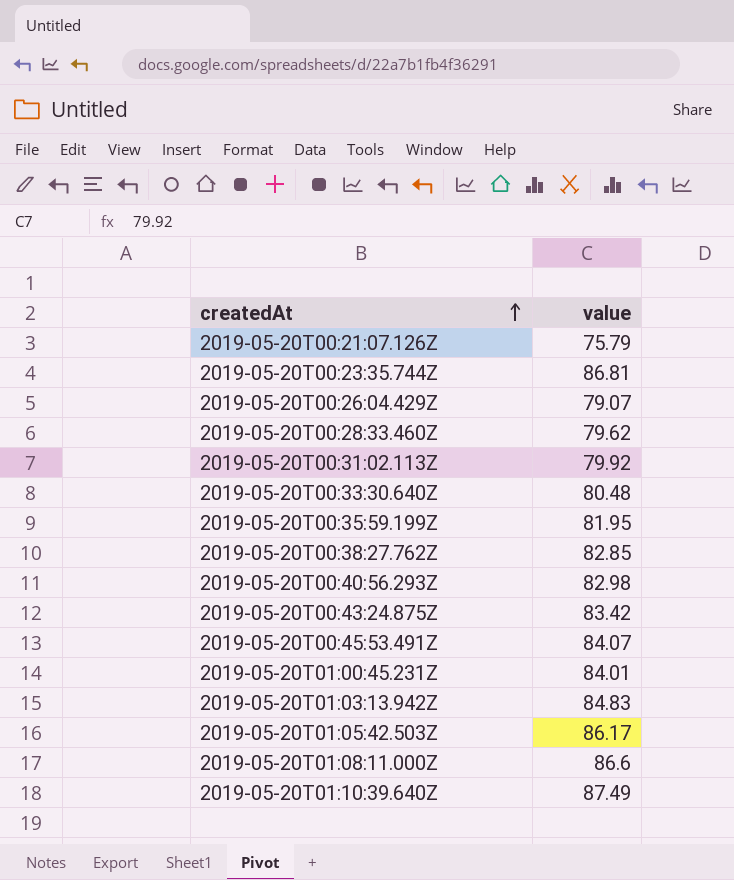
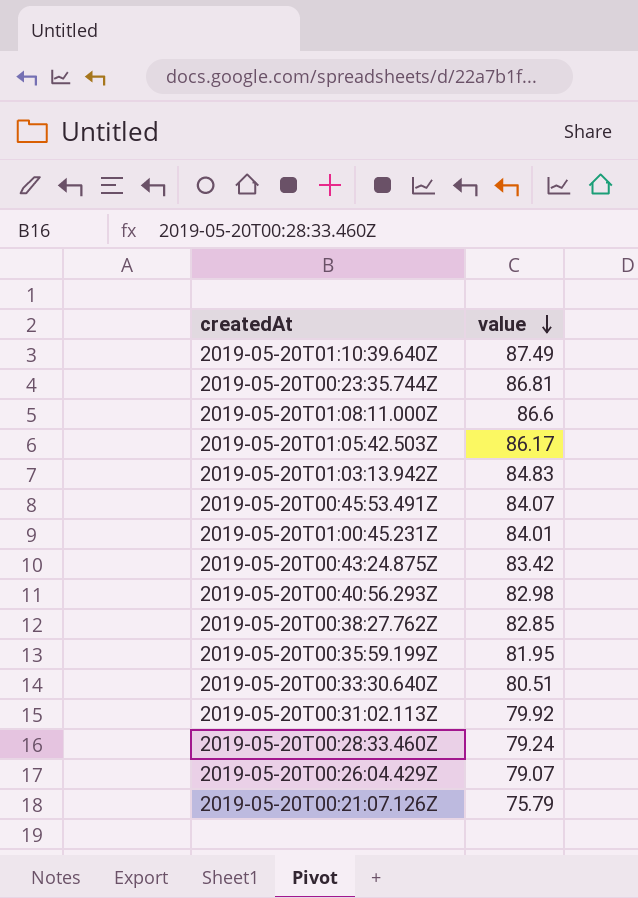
row order: createdAt ascending -> value descending
2019-05-20T00:33:30.640Z | value: 80.48 -> 80.51
2019-05-20T00:28:33.460Z | value: 79.62 -> 79.24

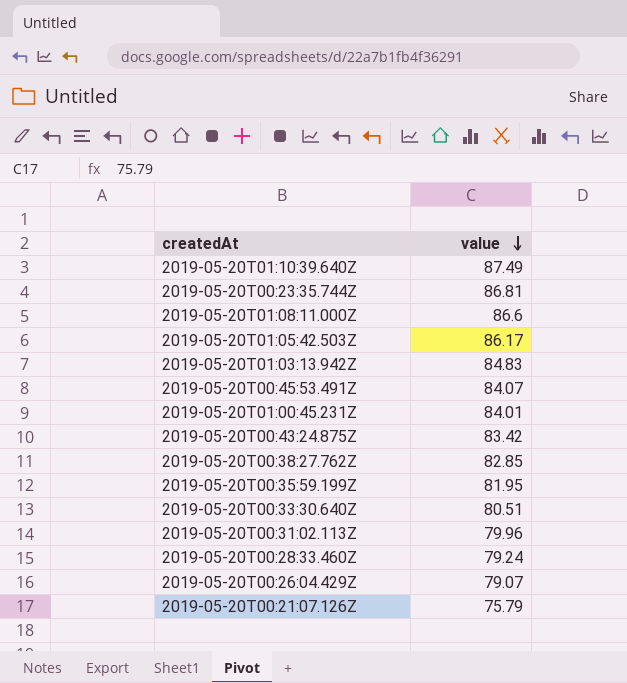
row 2019-05-20T00:40:56.293Z: 82.98 -> none
2019-05-20T00:31:02.113Z | value: 79.92 -> 79.96

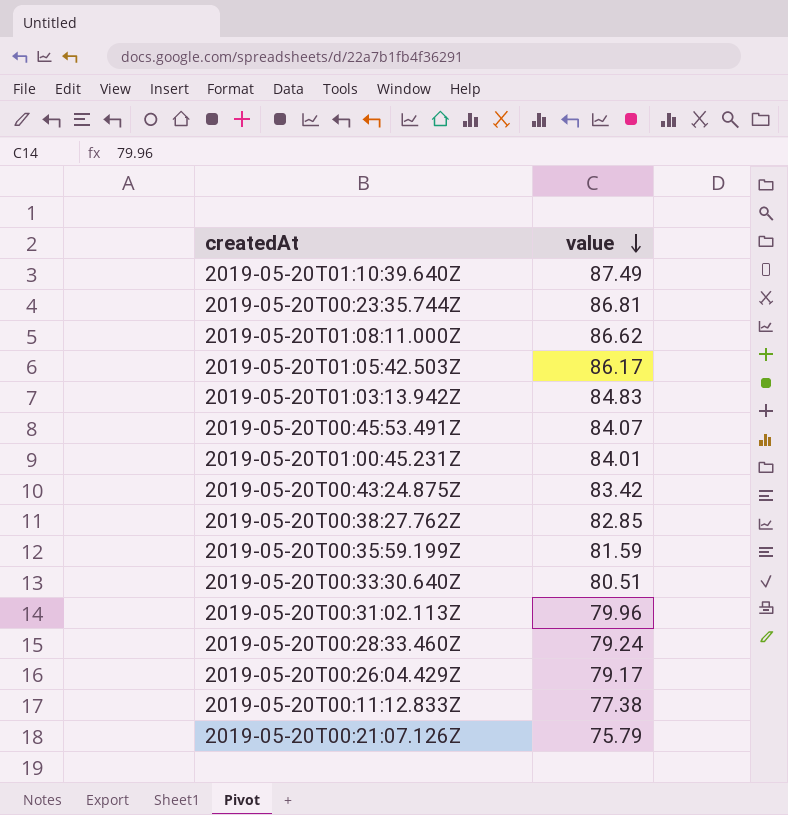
2019-05-20T01:08:11.000Z | value: 86.6 -> 86.62
2019-05-20T00:35:59.199Z | value: 81.95 -> 81.59
2019-05-20T00:26:04.429Z | value: 79.07 -> 79.17
row 2019-05-20T00:11:12.833Z: none -> 77.38

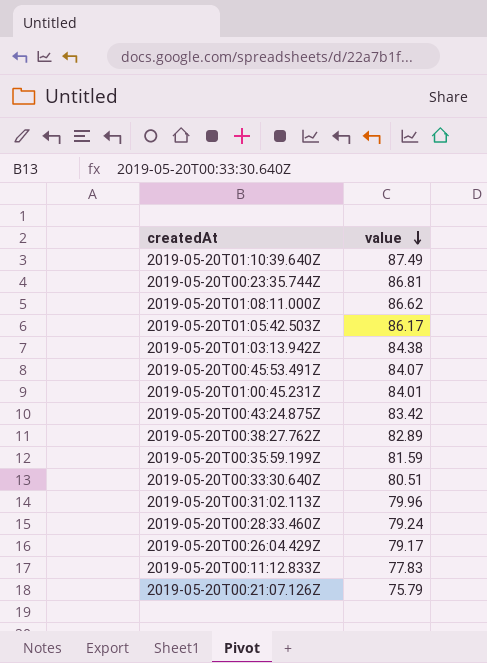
2019-05-20T01:03:13.942Z | value: 84.83 -> 84.38
2019-05-20T00:38:27.762Z | value: 82.85 -> 82.89
2019-05-20T00:11:12.833Z | value: 77.38 -> 77.83

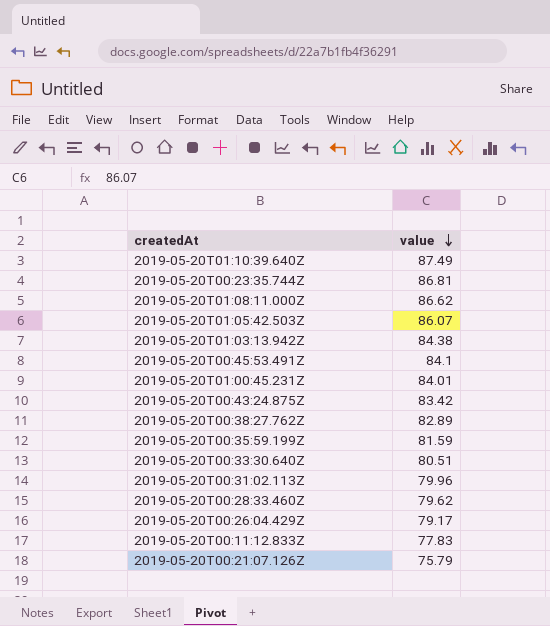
2019-05-20T01:05:42.503Z | value: 86.17 -> 86.07
2019-05-20T00:45:53.491Z | value: 84.07 -> 84.1
2019-05-20T00:28:33.460Z | value: 79.24 -> 79.62

